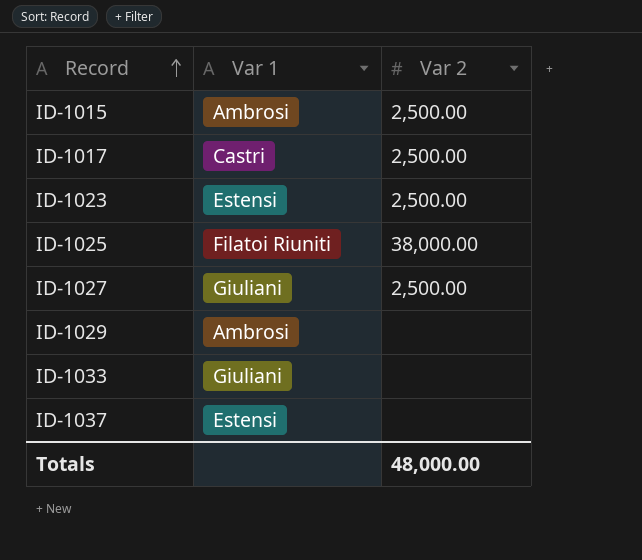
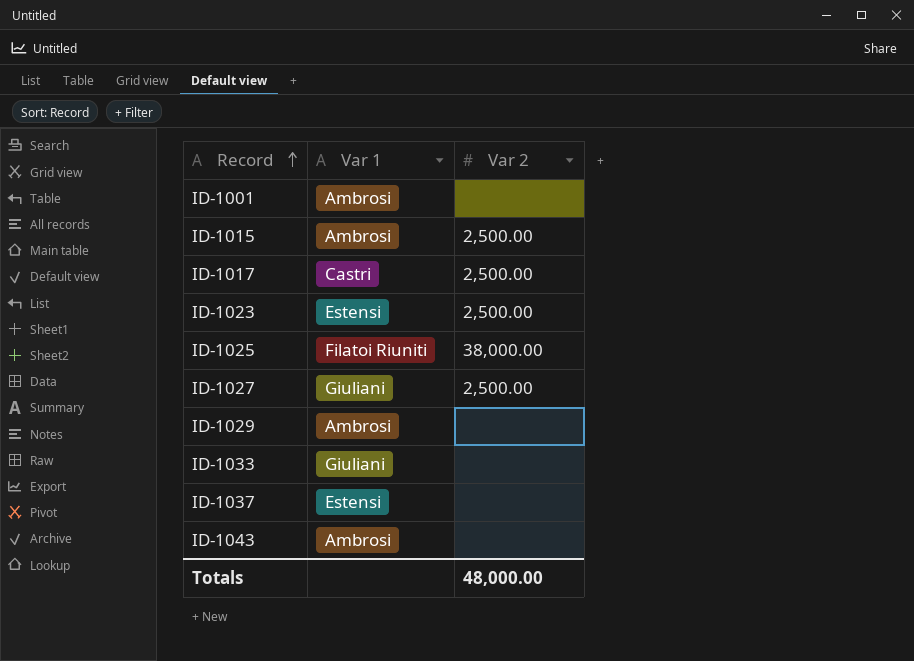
row ID-1001: none -> Ambrosi | none
row ID-1043: none -> Ambrosi | none

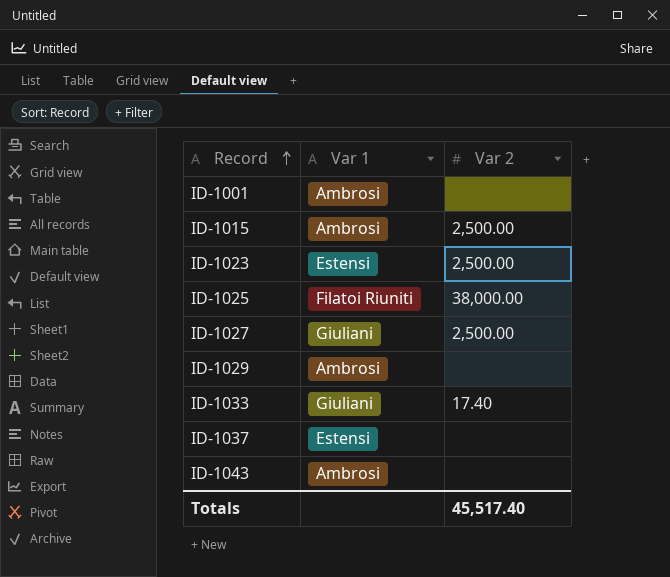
row ID-1017: Castri | 2,500.00 -> none
ID-1033 | Var 2: none -> 17.40
Totals | Var 2: 48,000.00 -> 45,517.40

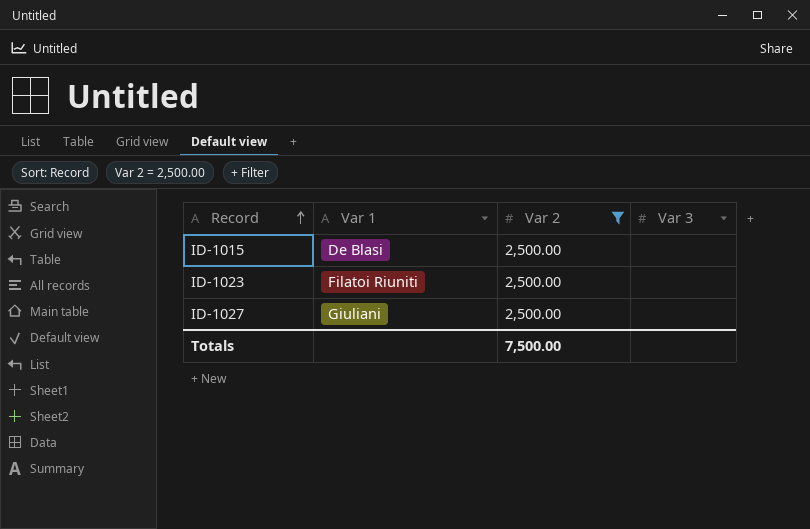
filter: none -> Var 2 = 2,500.00
column Var 3 | position: none -> 4
ID-1015 | Var 1: Ambrosi -> De Blasi
ID-1023 | Var 1: Estensi -> Filatoi Riuniti
Totals | Var 2: 45,517.40 -> 7,500.00

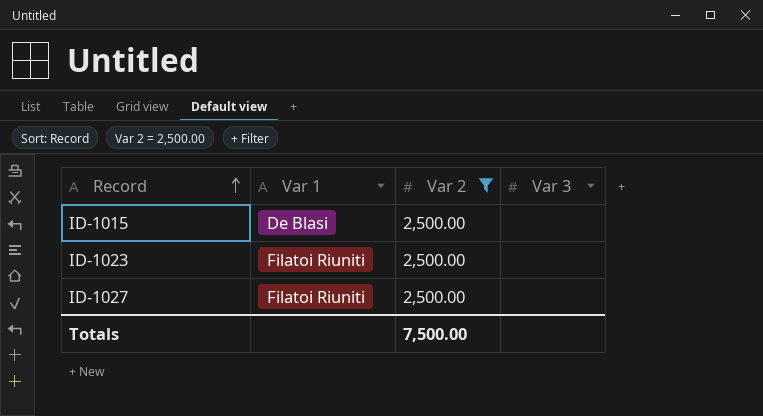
ID-1027 | Var 1: Giuliani -> Filatoi Riuniti

